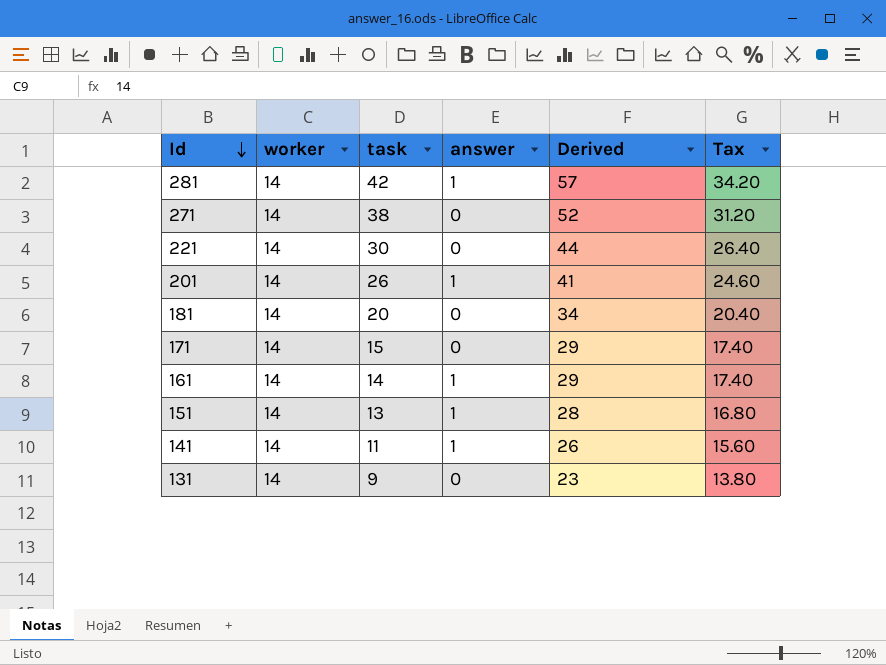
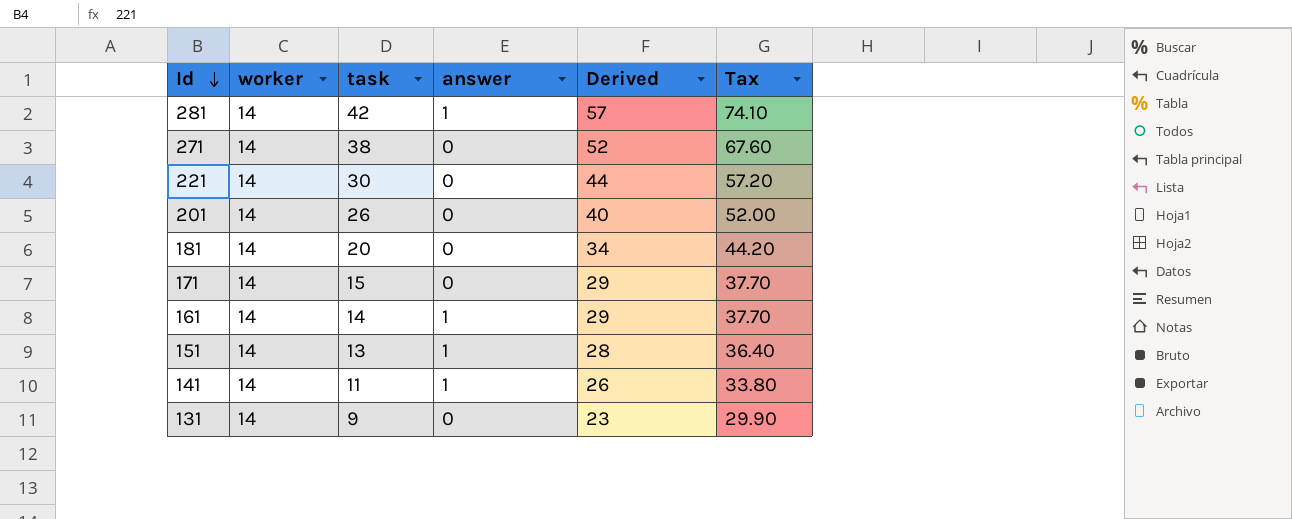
column Tax | formula: [Derived] * 0.6 -> [Derived] * 1.3
201 | answer: 1 -> 0
201 | Derived: 41 -> 40

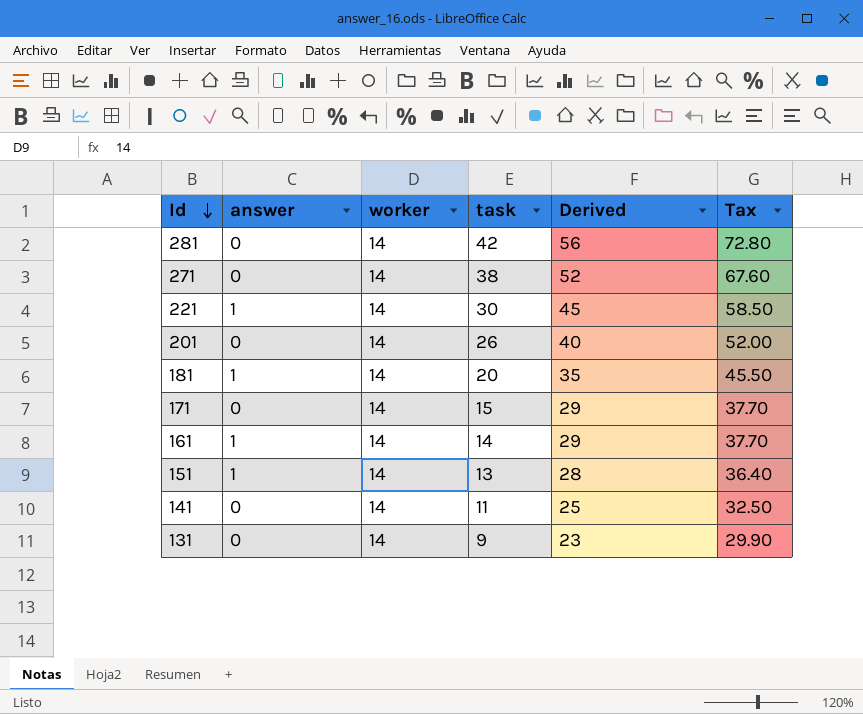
column answer | position: 4 -> 2
281 | answer: 1 -> 0
281 | Derived: 57 -> 56
281 | Tax: 74.10 -> 72.80
221 | answer: 0 -> 1
221 | Derived: 44 -> 45
221 | Tax: 57.20 -> 58.50
181 | answer: 0 -> 1
181 | Derived: 34 -> 35
181 | Tax: 44.20 -> 45.50
141 | answer: 1 -> 0
141 | Derived: 26 -> 25
141 | Tax: 33.80 -> 32.50

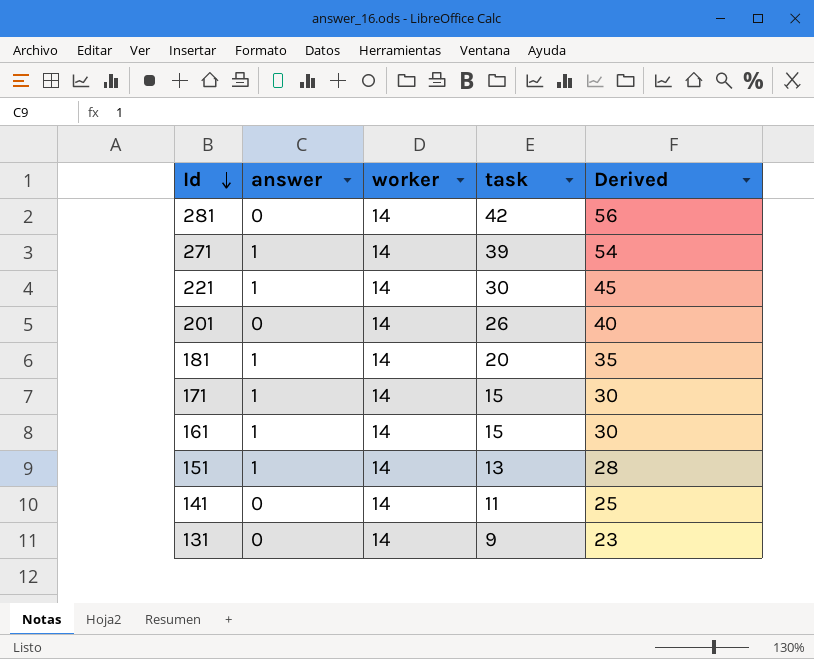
column Tax | formula: [Derived] * 1.3 -> none
271 | answer: 0 -> 1
271 | task: 38 -> 39
271 | Derived: 52 -> 54
171 | answer: 0 -> 1
171 | Derived: 29 -> 30
161 | task: 14 -> 15
161 | Derived: 29 -> 30

